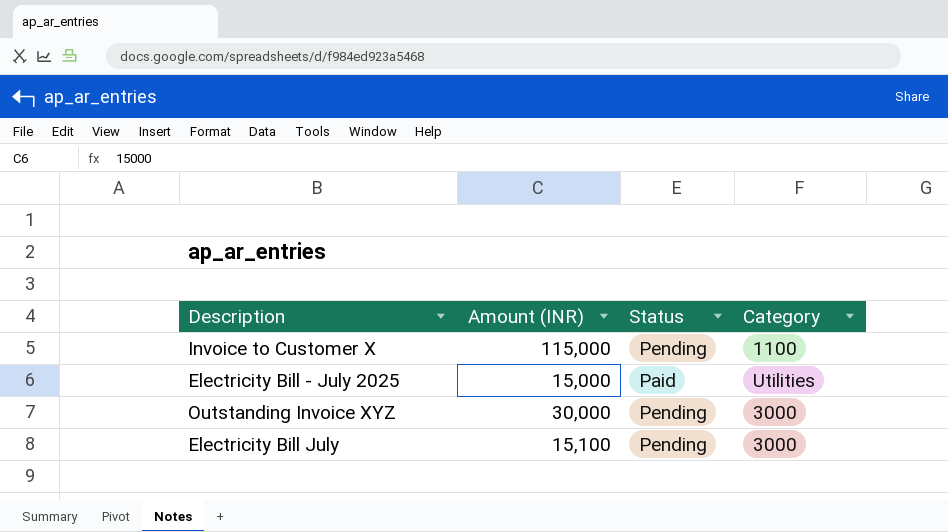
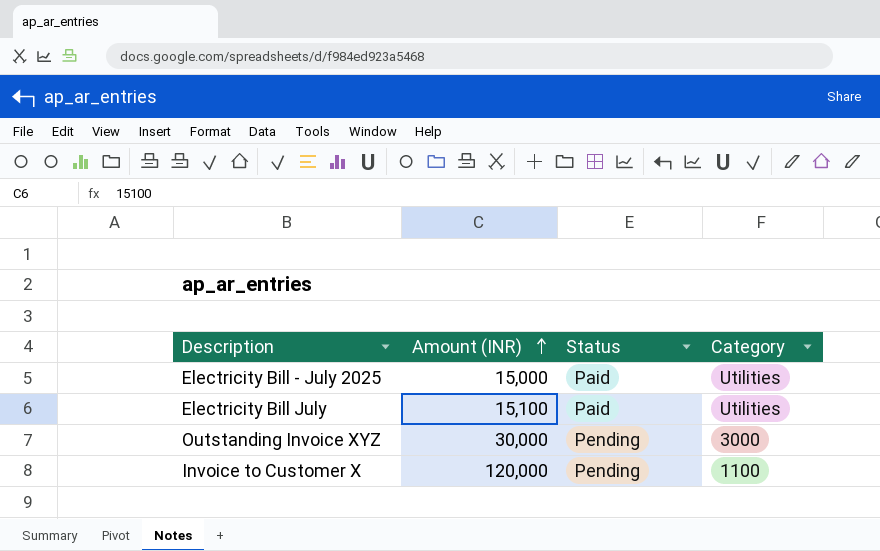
row order: none -> Amount (INR) ascending
Electricity Bill July | Status: Pending -> Paid
Electricity Bill July | Category: 3000 -> Utilities
Invoice to Customer X | Amount (INR): 115,000 -> 120,000

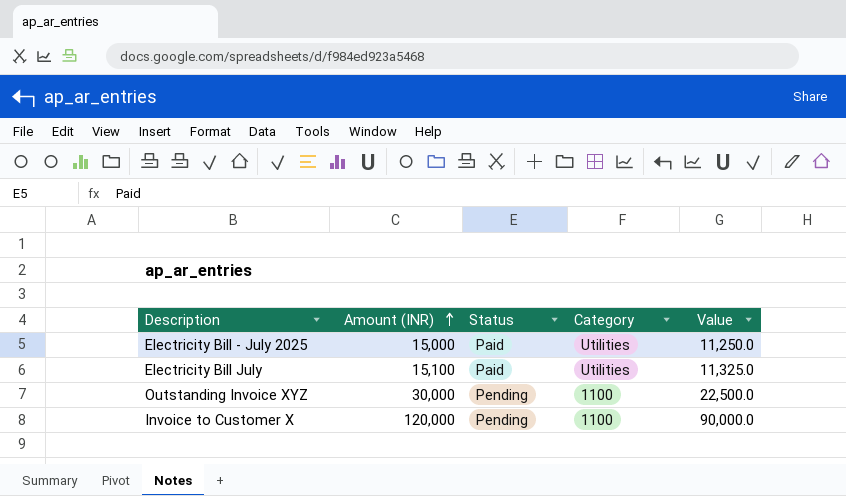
column Value | formula: none -> [Amount (INR)] * 0.75
Outstanding Invoice XYZ | Category: 3000 -> 1100

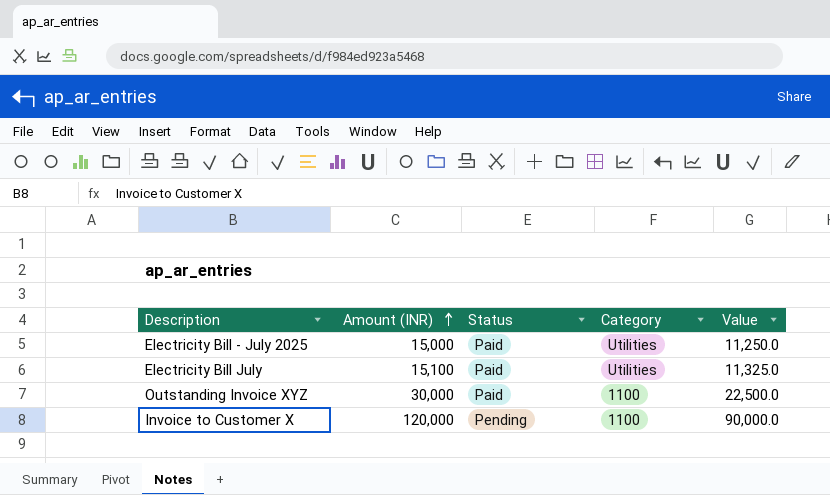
Outstanding Invoice XYZ | Status: Pending -> Paid

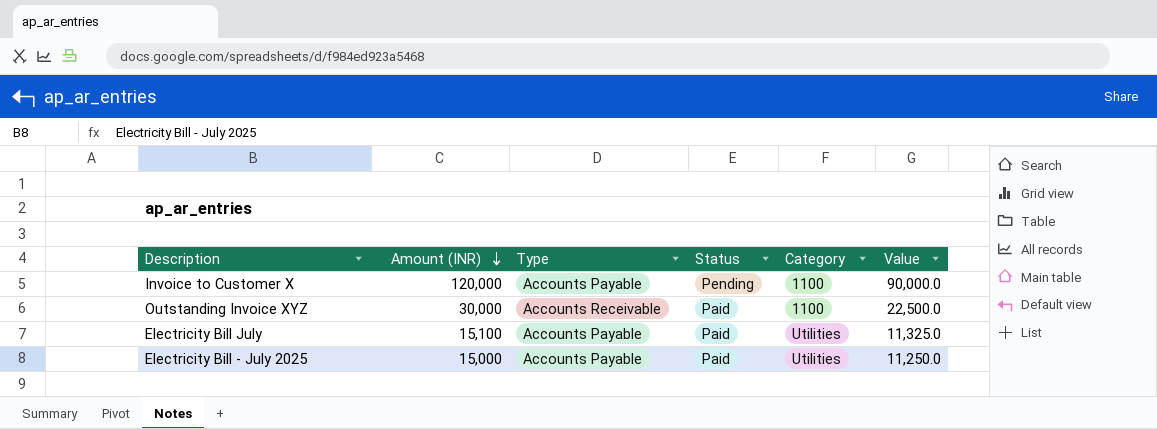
row order: Amount (INR) ascending -> Amount (INR) descending
column Type | position: none -> 3

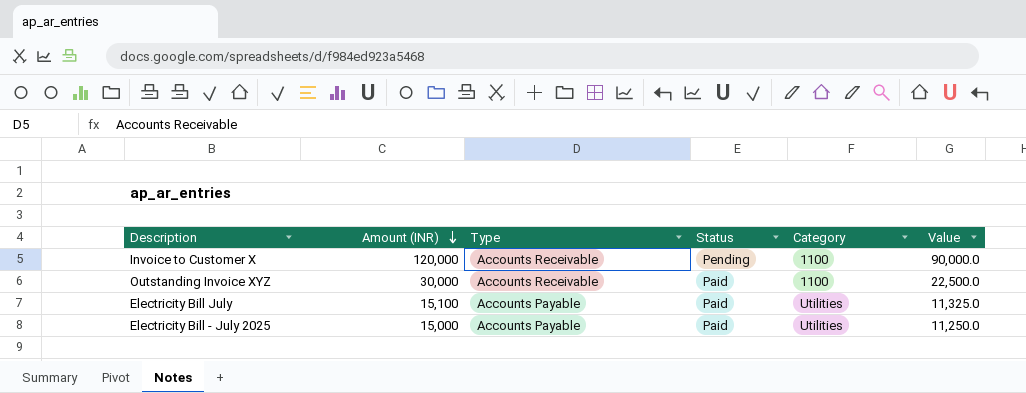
Invoice to Customer X | Type: Accounts Payable -> Accounts Receivable

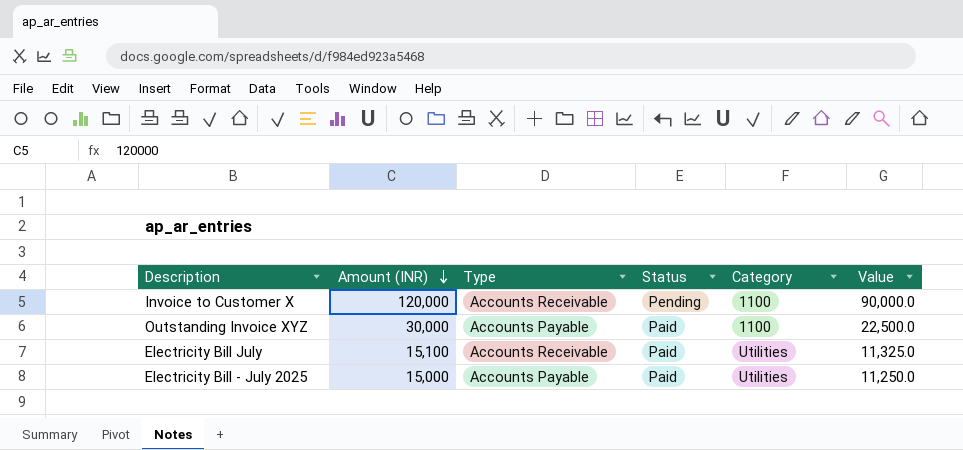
Outstanding Invoice XYZ | Type: Accounts Receivable -> Accounts Payable
Electricity Bill July | Type: Accounts Payable -> Accounts Receivable

